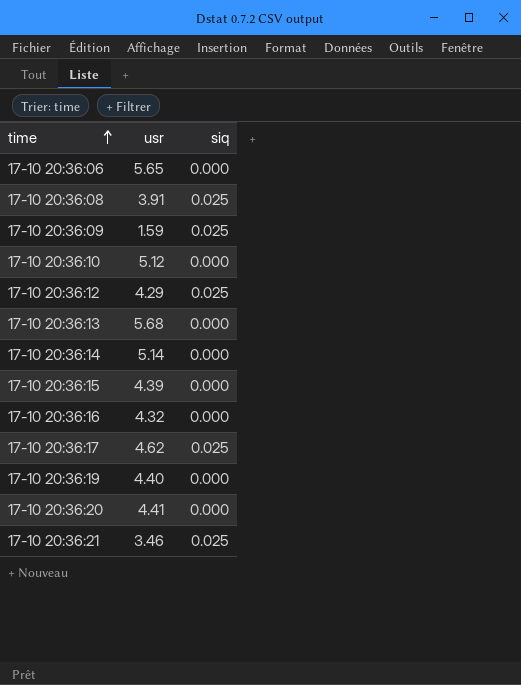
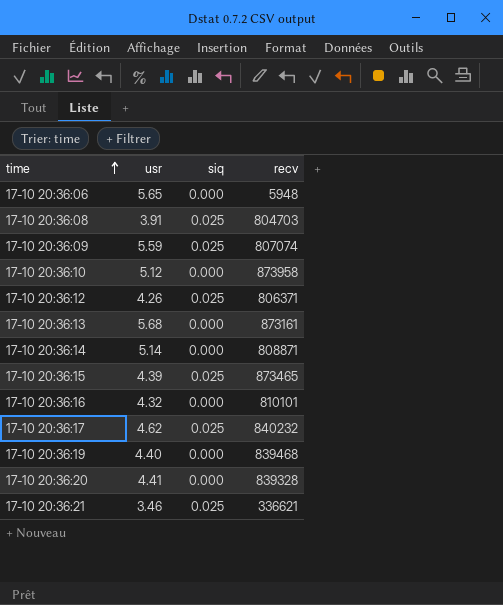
column recv | position: none -> 4
17-10 20:36:09 | usr: 1.59 -> 5.59
17-10 20:36:12 | usr: 4.29 -> 4.26
17-10 20:36:15 | siq: 0.000 -> 0.025

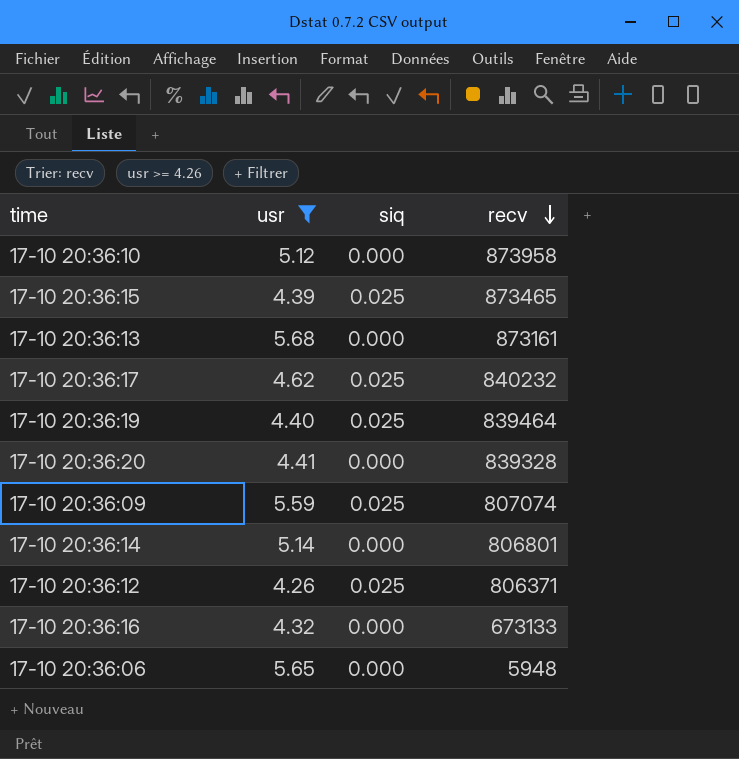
filter: none -> usr >= 4.26
row order: time ascending -> recv descending
17-10 20:36:19 | siq: 0.000 -> 0.025
17-10 20:36:19 | recv: 839468 -> 839464
17-10 20:36:14 | recv: 808871 -> 806801
17-10 20:36:16 | recv: 810101 -> 673133

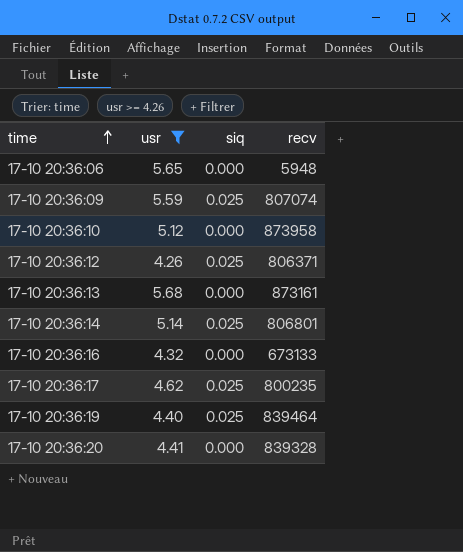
row order: recv descending -> time ascending
row 17-10 20:36:15: 4.39 | 0.025 | 873465 -> none
17-10 20:36:14 | siq: 0.000 -> 0.025
17-10 20:36:17 | recv: 840232 -> 800235

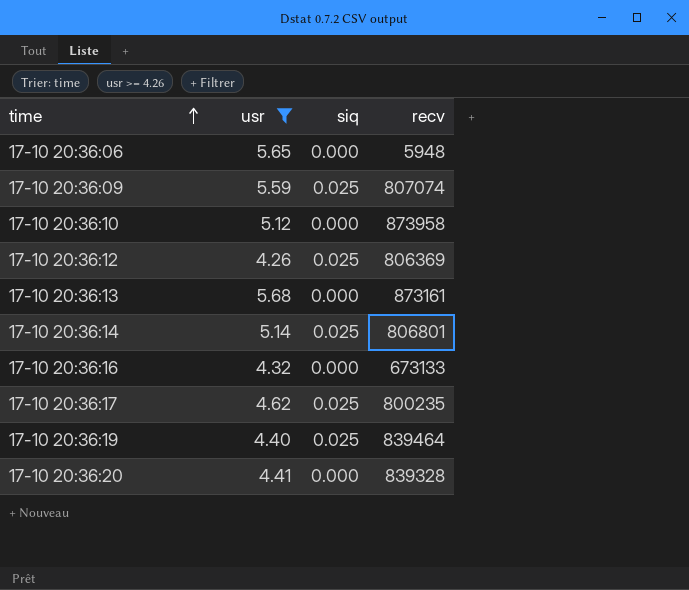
17-10 20:36:12 | recv: 806371 -> 806369

